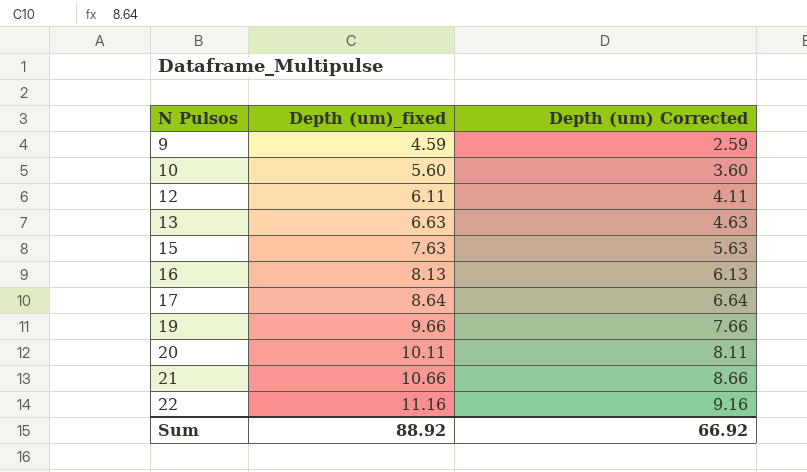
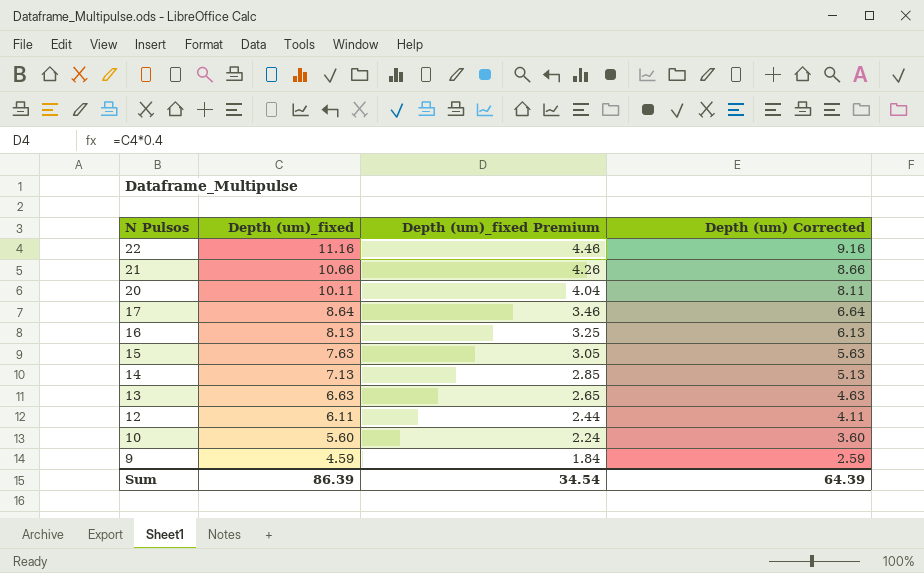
row order: N Pulsos ascending -> N Pulsos descending
column Depth (um)_fixed Premium | formula: none -> [Depth (um)_fixed] * 0.4
row 19: 9.66 | 7.66 -> none
row 14: none -> 7.13 | 2.85 | 5.13
Sum | Depth (um)_fixed: 88.92 -> 86.39
Sum | Depth (um) Corrected: 66.92 -> 64.39

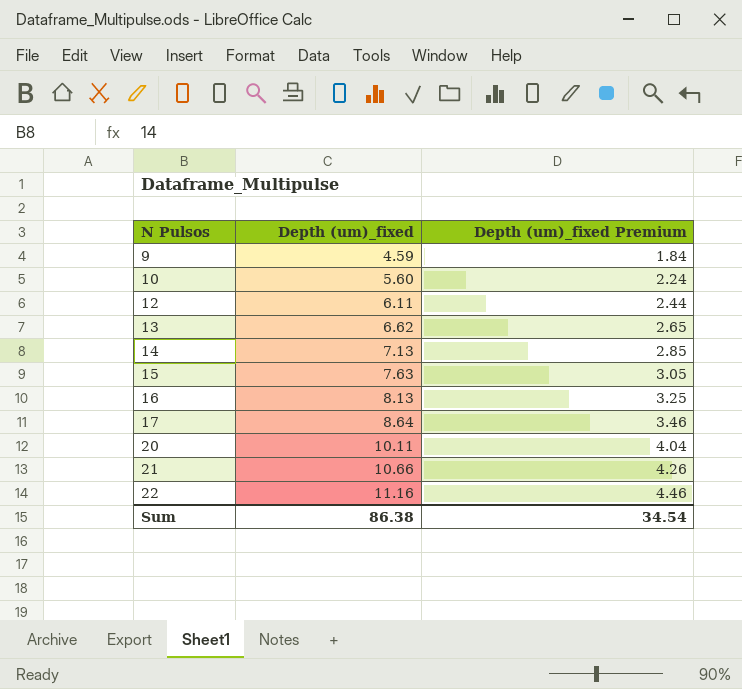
row order: N Pulsos descending -> N Pulsos ascending
column Depth (um) Corrected | formula: [Depth (um)_fixed] - 2 -> none
13 | Depth (um)_fixed: 6.63 -> 6.62
Sum | Depth (um)_fixed: 86.39 -> 86.38

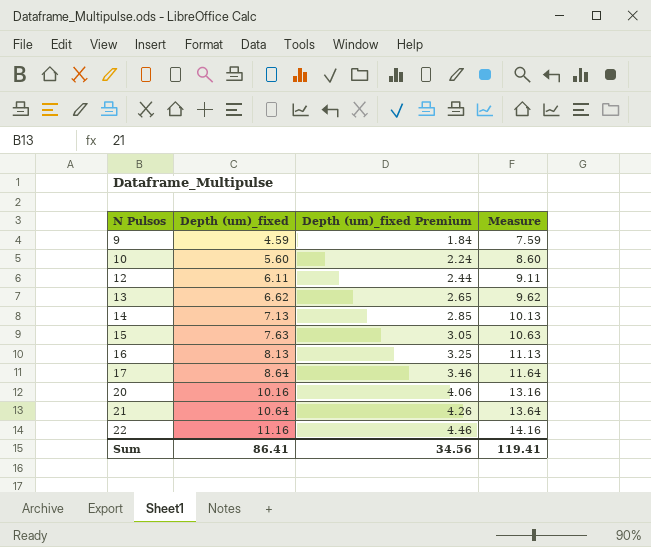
column Measure | formula: none -> [Depth (um)_fixed] + 3
20 | Depth (um)_fixed: 10.11 -> 10.16
20 | Depth (um)_fixed Premium: 4.04 -> 4.06
21 | Depth (um)_fixed: 10.66 -> 10.64
Sum | Depth (um)_fixed: 86.38 -> 86.41
Sum | Depth (um)_fixed Premium: 34.54 -> 34.56

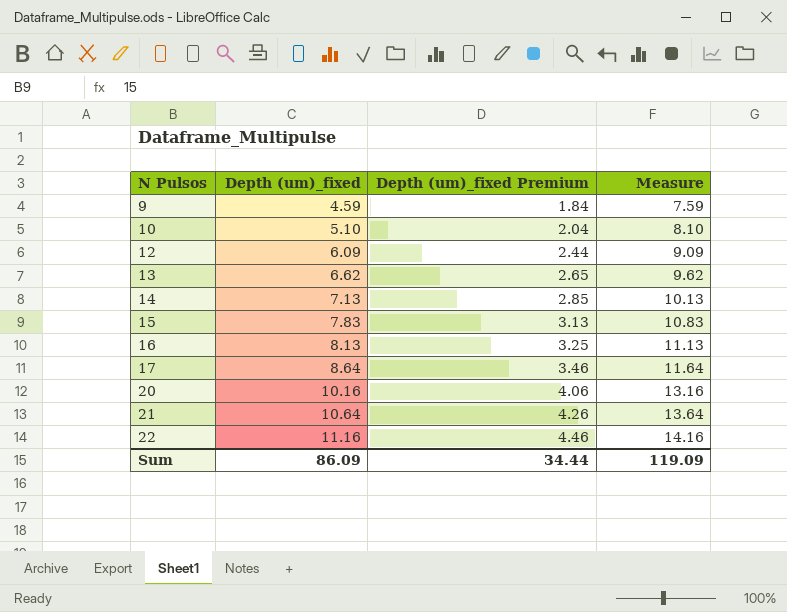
10 | Depth (um)_fixed: 5.60 -> 5.10
10 | Depth (um)_fixed Premium: 2.24 -> 2.04
10 | Measure: 8.60 -> 8.10
12 | Depth (um)_fixed: 6.11 -> 6.09
12 | Measure: 9.11 -> 9.09
15 | Depth (um)_fixed: 7.63 -> 7.83
15 | Depth (um)_fixed Premium: 3.05 -> 3.13
15 | Measure: 10.63 -> 10.83
Sum | Depth (um)_fixed: 86.41 -> 86.09
Sum | Depth (um)_fixed Premium: 34.56 -> 34.44
Sum | Measure: 119.41 -> 119.09

